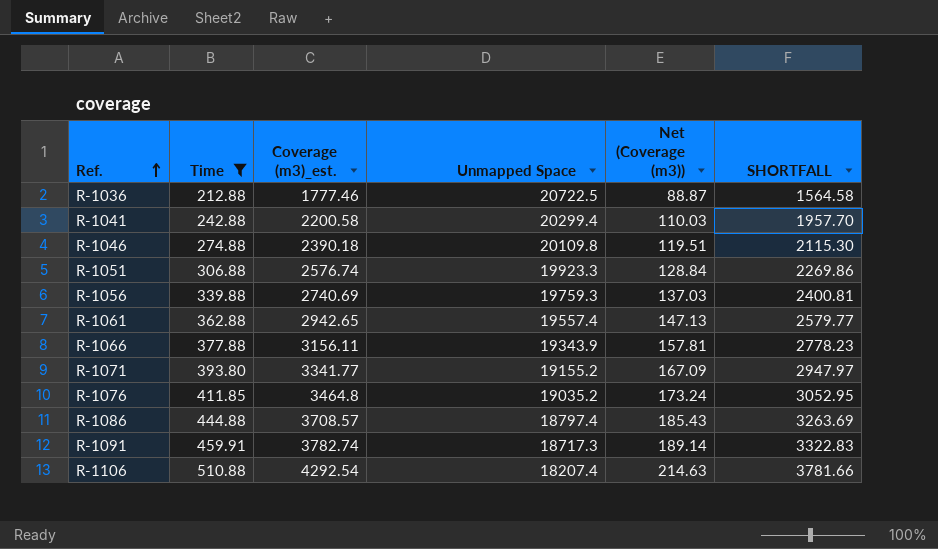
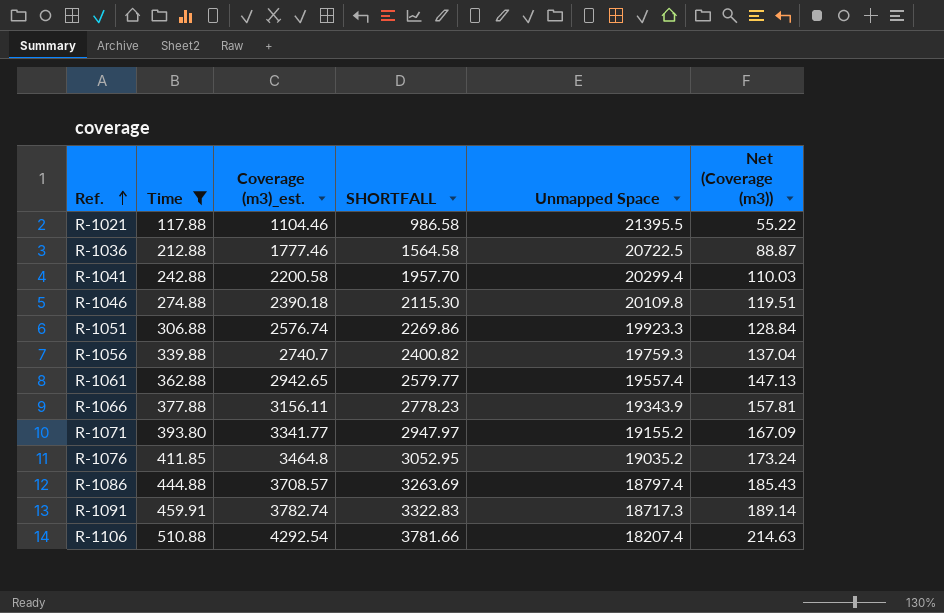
column SHORTFALL | position: 6 -> 4
row R-1021: none -> 117.88 | 1104.46 | 986.58 | 21395.5 | 55.22
R-1056 | Coverage (m3)_est.: 2740.69 -> 2740.7
R-1056 | SHORTFALL: 2400.81 -> 2400.82
R-1056 | Net (Coverage (m3)): 137.03 -> 137.04

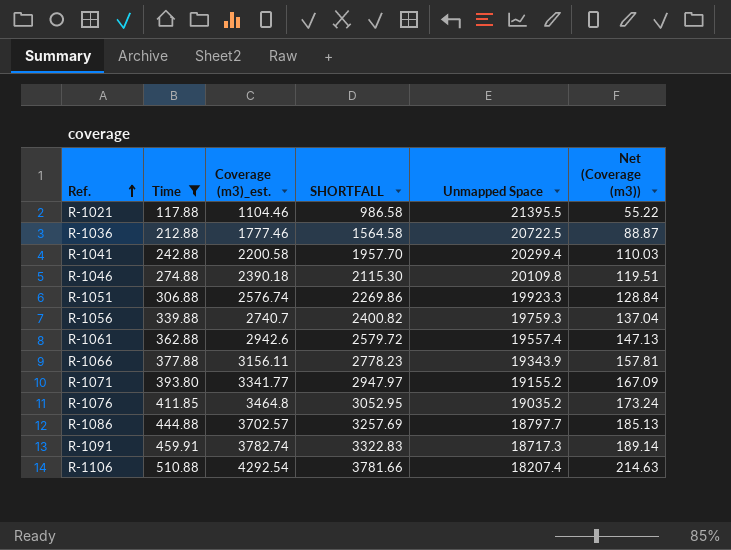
R-1061 | Coverage (m3)_est.: 2942.65 -> 2942.6
R-1061 | SHORTFALL: 2579.77 -> 2579.72
R-1086 | Coverage (m3)_est.: 3708.57 -> 3702.57
R-1086 | SHORTFALL: 3263.69 -> 3257.69
R-1086 | Unmapped Space: 18797.4 -> 18797.7
R-1086 | Net (Coverage (m3)): 185.43 -> 185.13

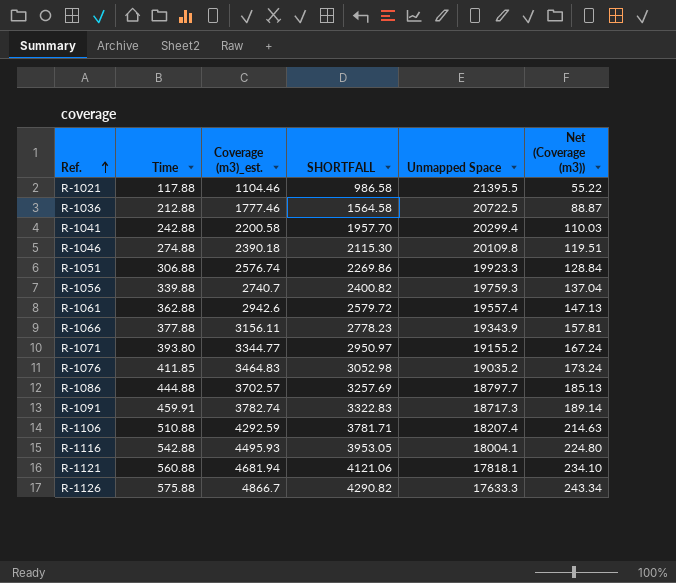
filter: Time <= 510.88 -> none
R-1071 | Coverage (m3)_est.: 3341.77 -> 3344.77
R-1071 | SHORTFALL: 2947.97 -> 2950.97
R-1071 | Net (Coverage (m3)): 167.09 -> 167.24
R-1076 | Coverage (m3)_est.: 3464.8 -> 3464.83
R-1076 | SHORTFALL: 3052.95 -> 3052.98
R-1106 | Coverage (m3)_est.: 4292.54 -> 4292.59
R-1106 | SHORTFALL: 3781.66 -> 3781.71

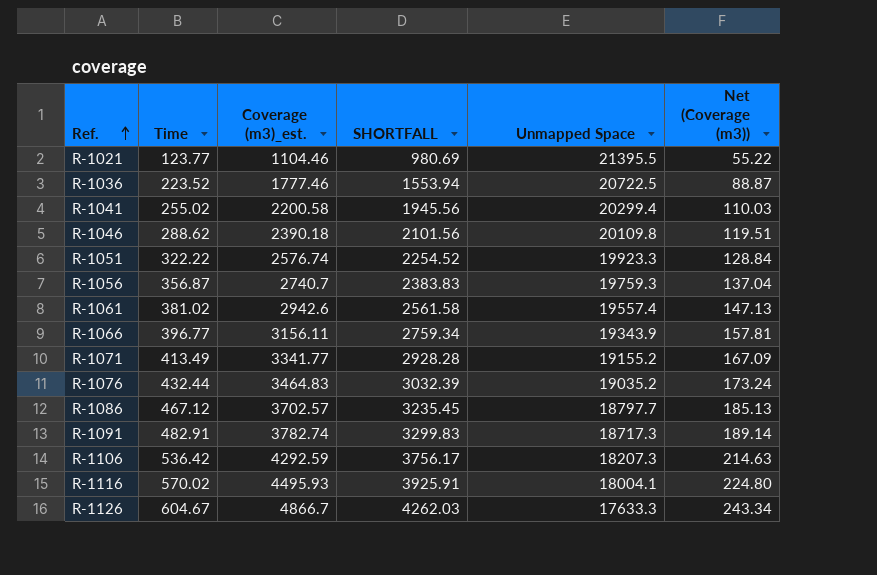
row R-1121: 560.88 | 4681.94 | 4121.06 | 17818.1 | 234.10 -> none
R-1021 | Time: 117.88 -> 123.77
R-1021 | SHORTFALL: 986.58 -> 980.69
R-1036 | Time: 212.88 -> 223.52
R-1036 | SHORTFALL: 1564.58 -> 1553.94
R-1041 | Time: 242.88 -> 255.02
R-1041 | SHORTFALL: 1957.70 -> 1945.56
R-1046 | Time: 274.88 -> 288.62
R-1046 | SHORTFALL: 2115.30 -> 2101.56
R-1051 | Time: 306.88 -> 322.22
R-1051 | SHORTFALL: 2269.86 -> 2254.52
R-1056 | Time: 339.88 -> 356.87
R-1056 | SHORTFALL: 2400.82 -> 2383.83
R-1061 | Time: 362.88 -> 381.02
R-1061 | SHORTFALL: 2579.72 -> 2561.58
R-1066 | Time: 377.88 -> 396.77
R-1066 | SHORTFALL: 2778.23 -> 2759.34
R-1071 | Time: 393.80 -> 413.49
R-1071 | Coverage (m3)_est.: 3344.77 -> 3341.77
R-1071 | SHORTFALL: 2950.97 -> 2928.28
R-1071 | Net (Coverage (m3)): 167.24 -> 167.09
R-1076 | Time: 411.85 -> 432.44
R-1076 | SHORTFALL: 3052.98 -> 3032.39
R-1086 | Time: 444.88 -> 467.12
R-1086 | SHORTFALL: 3257.69 -> 3235.45
R-1091 | Time: 459.91 -> 482.91
R-1091 | SHORTFALL: 3322.83 -> 3299.83
R-1106 | Time: 510.88 -> 536.42
R-1106 | SHORTFALL: 3781.71 -> 3756.17
R-1106 | Unmapped Space: 18207.4 -> 18207.3
R-1116 | Time: 542.88 -> 570.02
R-1116 | SHORTFALL: 3953.05 -> 3925.91
R-1126 | Time: 575.88 -> 604.67
R-1126 | SHORTFALL: 4290.82 -> 4262.03

